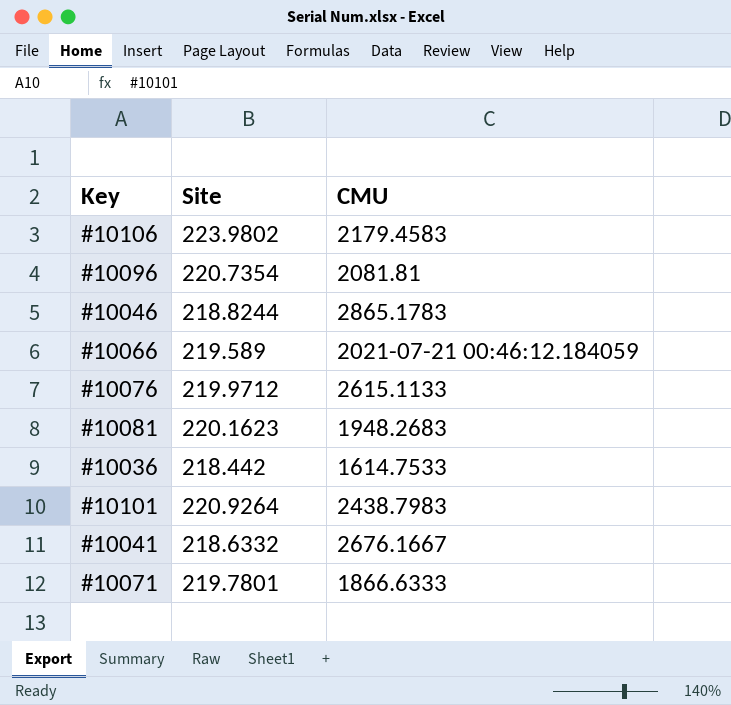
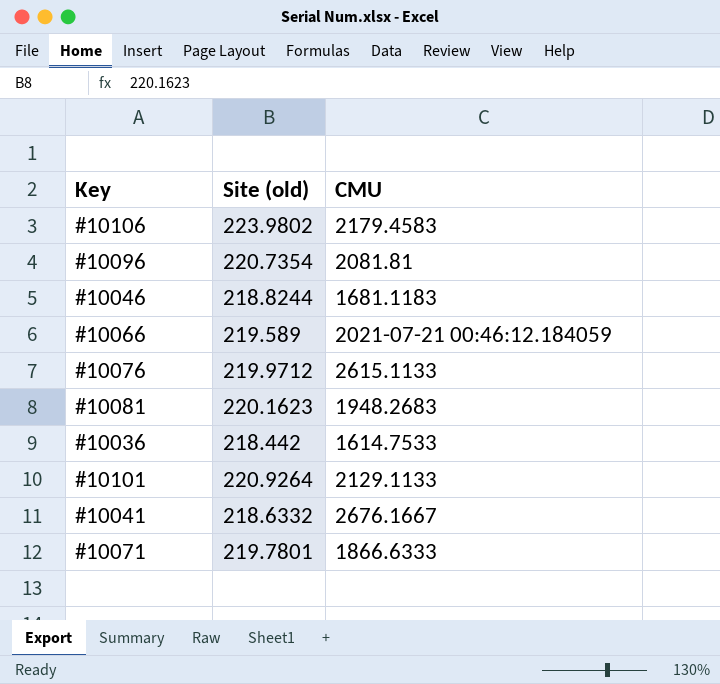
column name: Site -> Site (old)
#10046 | CMU: 2865.1783 -> 1681.1183
#10101 | CMU: 2438.7983 -> 2129.1133

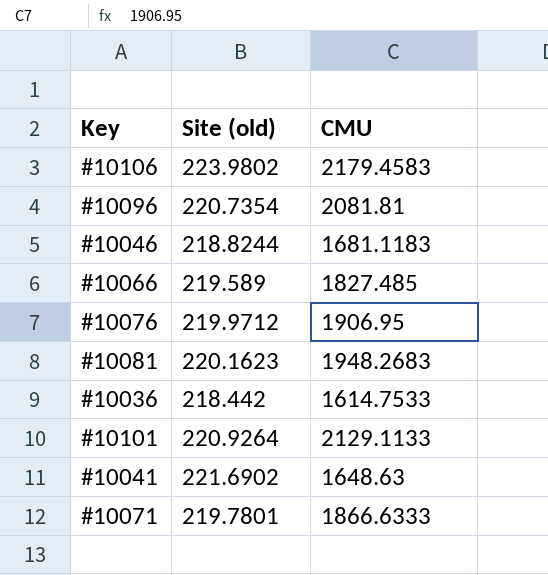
#10066 | CMU: 2021-07-21 00:46:12.184059 -> 1827.485
#10076 | CMU: 2615.1133 -> 1906.95
#10041 | Site (old): 218.6332 -> 221.6902
#10041 | CMU: 2676.1667 -> 1648.63

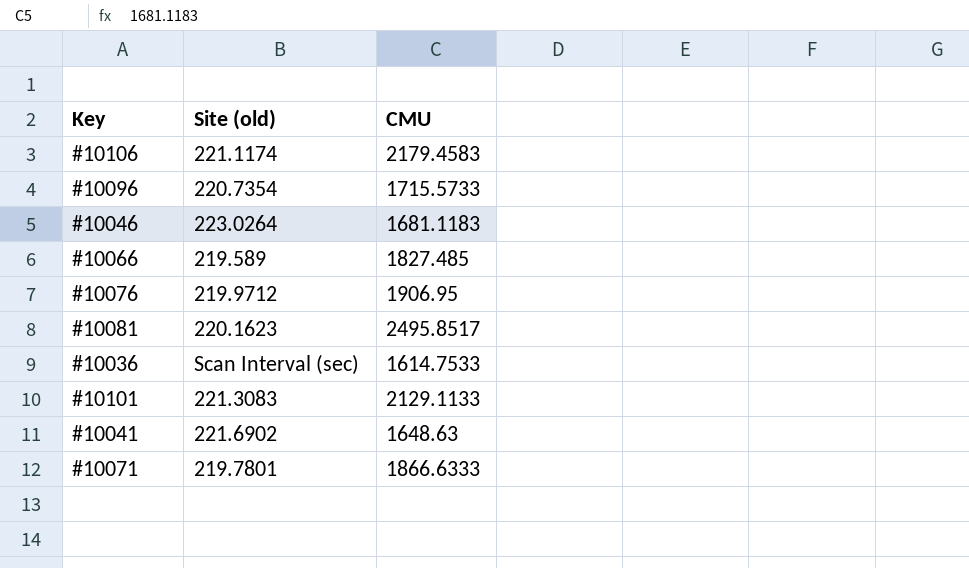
#10106 | Site (old): 223.9802 -> 221.1174
#10096 | CMU: 2081.81 -> 1715.5733
#10046 | Site (old): 218.8244 -> 223.0264
#10081 | CMU: 1948.2683 -> 2495.8517
#10036 | Site (old): 218.442 -> Scan Interval (sec)
#10101 | Site (old): 220.9264 -> 221.3083

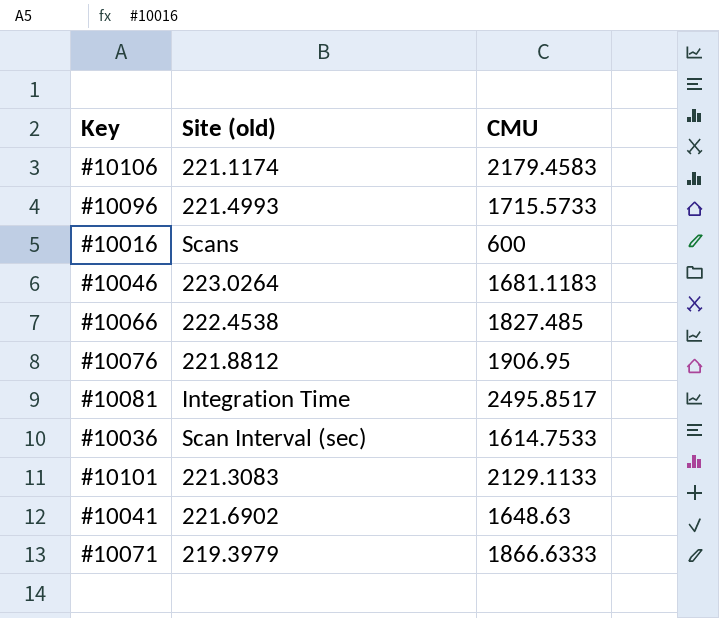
#10096 | Site (old): 220.7354 -> 221.4993
row #10016: none -> Scans | 600
#10066 | Site (old): 219.589 -> 222.4538
#10076 | Site (old): 219.9712 -> 221.8812
#10081 | Site (old): 220.1623 -> Integration Time
#10071 | Site (old): 219.7801 -> 219.3979

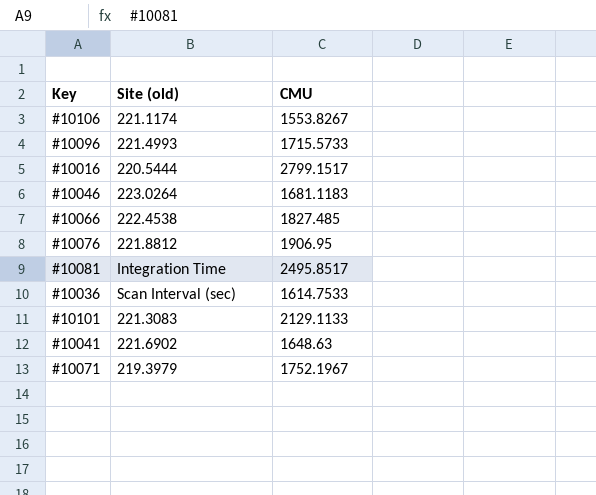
#10106 | CMU: 2179.4583 -> 1553.8267
#10016 | Site (old): Scans -> 220.5444
#10016 | CMU: 600 -> 2799.1517
#10071 | CMU: 1866.6333 -> 1752.1967

